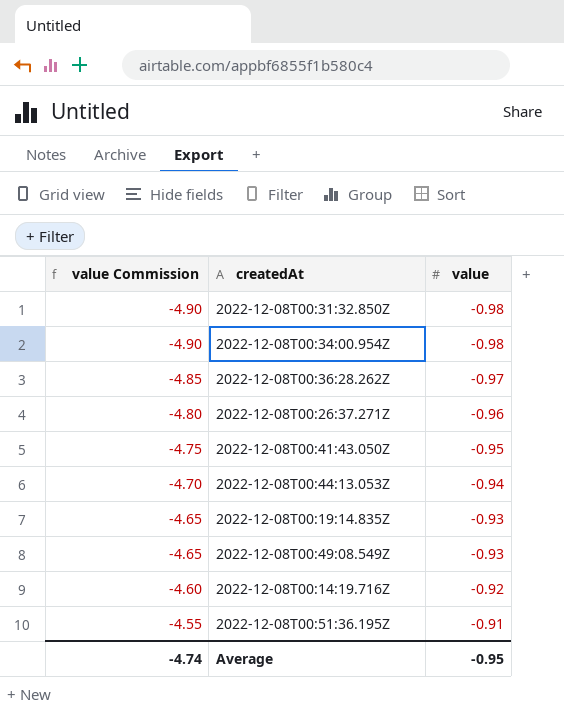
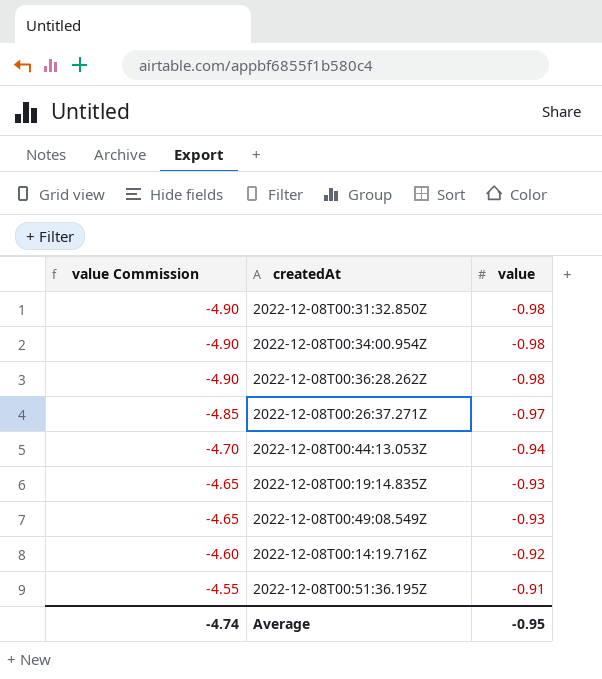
row 2022-12-08T00:41:43.050Z: -4.75 | -0.95 -> none
2022-12-08T00:36:28.262Z | value Commission: -4.85 -> -4.90
2022-12-08T00:36:28.262Z | value: -0.97 -> -0.98
2022-12-08T00:26:37.271Z | value Commission: -4.80 -> -4.85
2022-12-08T00:26:37.271Z | value: -0.96 -> -0.97

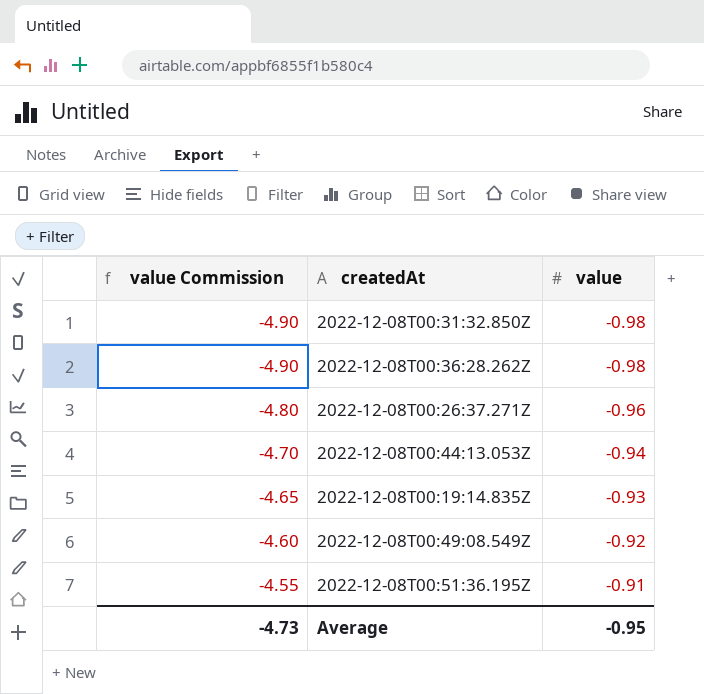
row 2022-12-08T00:34:00.954Z: -4.90 | -0.98 -> none
row 2022-12-08T00:14:19.716Z: -4.60 | -0.92 -> none
2022-12-08T00:26:37.271Z | value Commission: -4.85 -> -4.80
2022-12-08T00:26:37.271Z | value: -0.97 -> -0.96
2022-12-08T00:49:08.549Z | value Commission: -4.65 -> -4.60
2022-12-08T00:49:08.549Z | value: -0.93 -> -0.92
Average | value Commission: -4.74 -> -4.73

